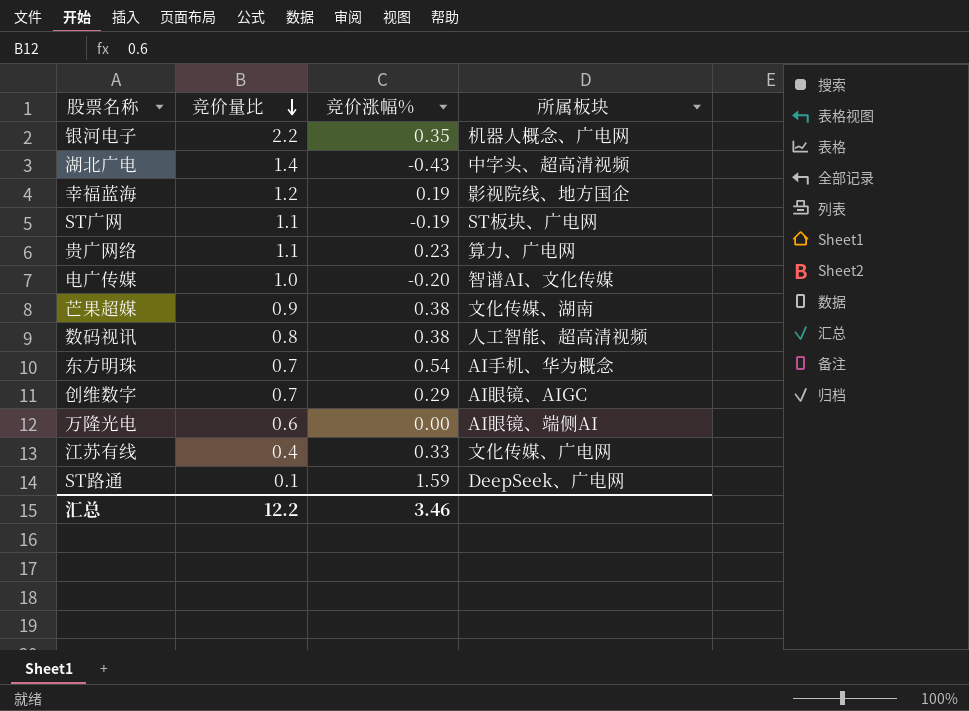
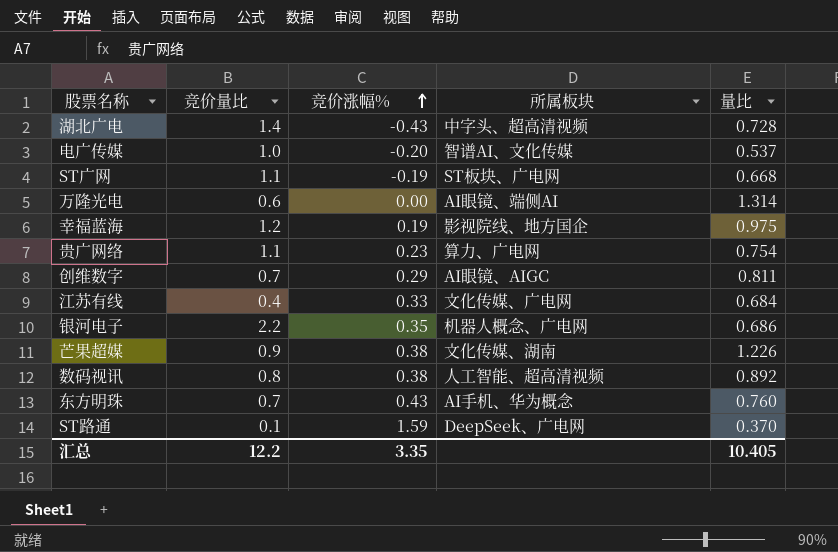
row order: 竞价量比 descending -> 竞价涨幅% ascending
column 量比 | position: none -> 5
东方明珠 | 竞价涨幅%: 0.54 -> 0.43
汇总 | 竞价涨幅%: 3.46 -> 3.35

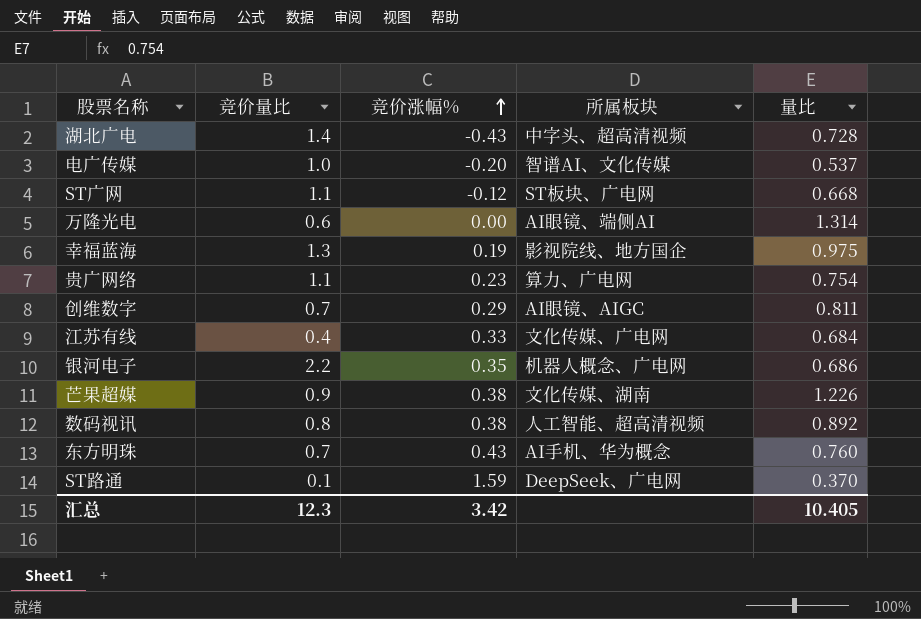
ST广网 | 竞价涨幅%: -0.19 -> -0.12
幸福蓝海 | 竞价量比: 1.2 -> 1.3
汇总 | 竞价量比: 12.2 -> 12.3
汇总 | 竞价涨幅%: 3.35 -> 3.42

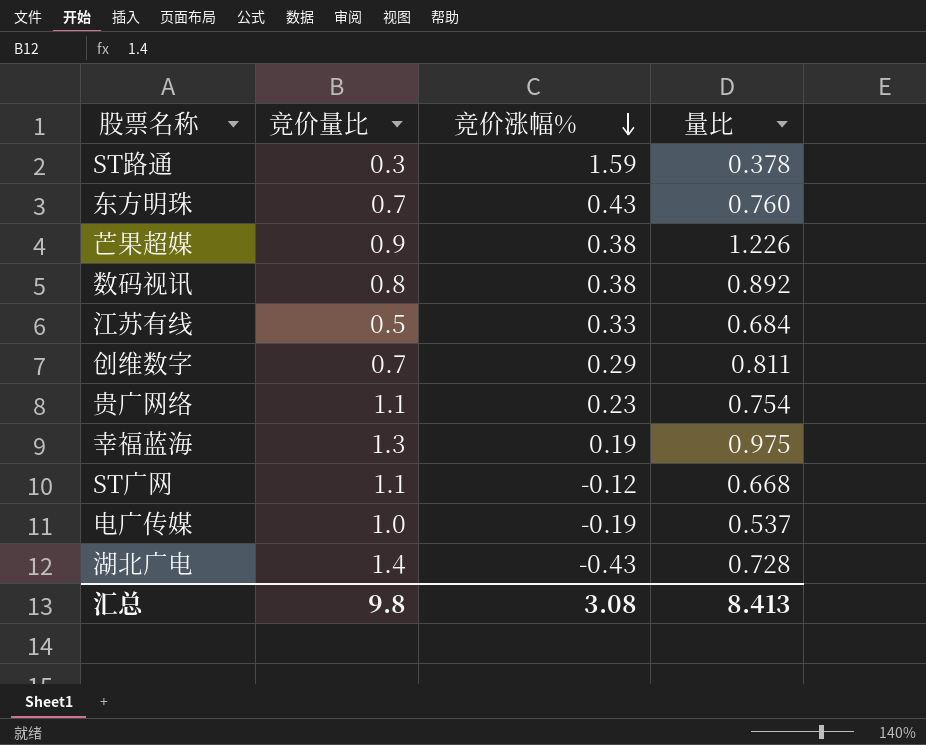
row order: 竞价涨幅% ascending -> 竞价涨幅% descending
column 所属板块 | position: 4 -> none
row 万隆光电: 0.6 | 0.00 | AI眼镜、端侧AI | 1.314 -> none
row 银河电子: 2.2 | 0.35 | 机器人概念、广电网 | 0.686 -> none
ST路通 | 竞价量比: 0.1 -> 0.3
ST路通 | 量比: 0.370 -> 0.378
江苏有线 | 竞价量比: 0.4 -> 0.5
电广传媒 | 竞价涨幅%: -0.20 -> -0.19
汇总 | 竞价量比: 12.3 -> 9.8
汇总 | 竞价涨幅%: 3.42 -> 3.08
汇总 | 量比: 10.405 -> 8.413

